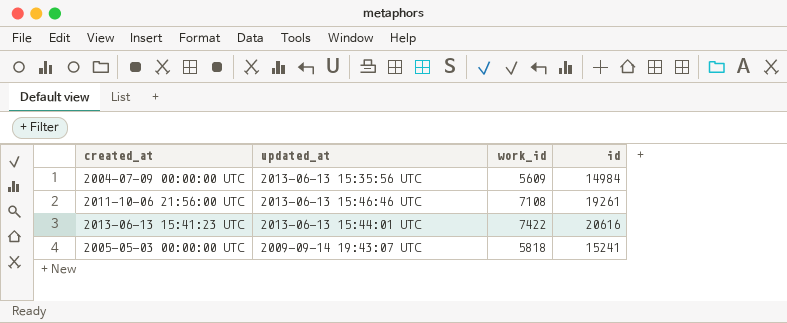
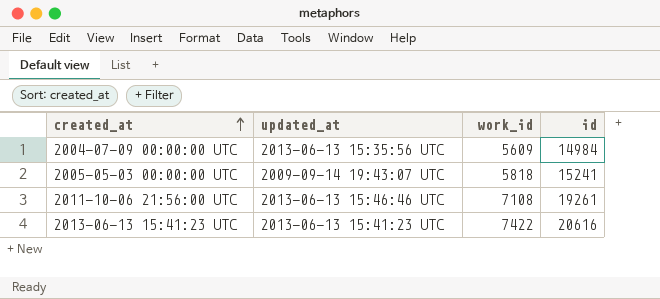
row order: none -> created_at ascending
2013-06-13 15:41:23 UTC | updated_at: 2013-06-13 15:44:01 UTC -> 2013-06-13 15:41:23 UTC

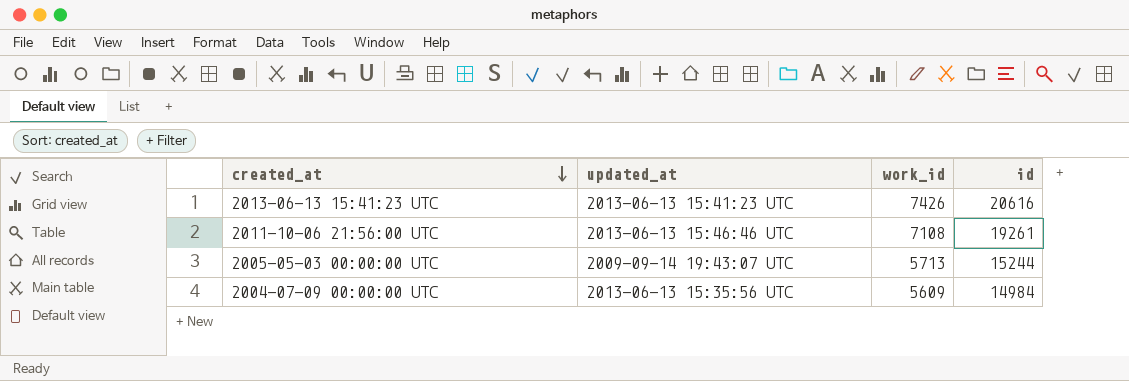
row order: created_at ascending -> created_at descending
2013-06-13 15:41:23 UTC | work_id: 7422 -> 7426
2005-05-03 00:00:00 UTC | work_id: 5818 -> 5713
2005-05-03 00:00:00 UTC | id: 15241 -> 15244

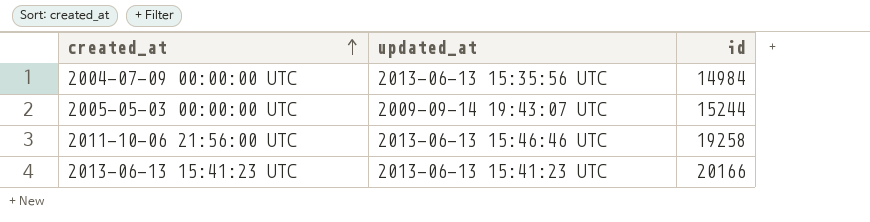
row order: created_at descending -> created_at ascending
column work_id | position: 3 -> none
2011-10-06 21:56:00 UTC | id: 19261 -> 19258
2013-06-13 15:41:23 UTC | id: 20616 -> 20166

